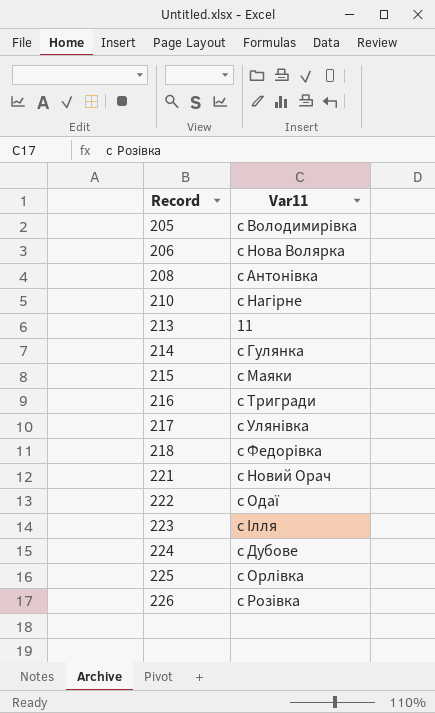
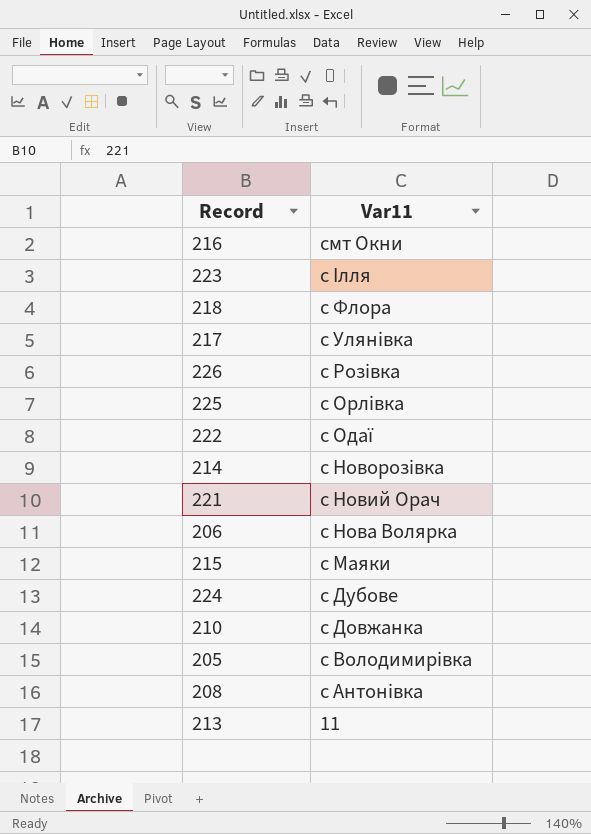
row order: Record ascending -> Var11 descending
216 | Var11: с Тригради -> смт Окни
218 | Var11: с Федорівка -> с Флора
214 | Var11: с Гулянка -> с Новорозівка
210 | Var11: с Нагірне -> с Довжанка

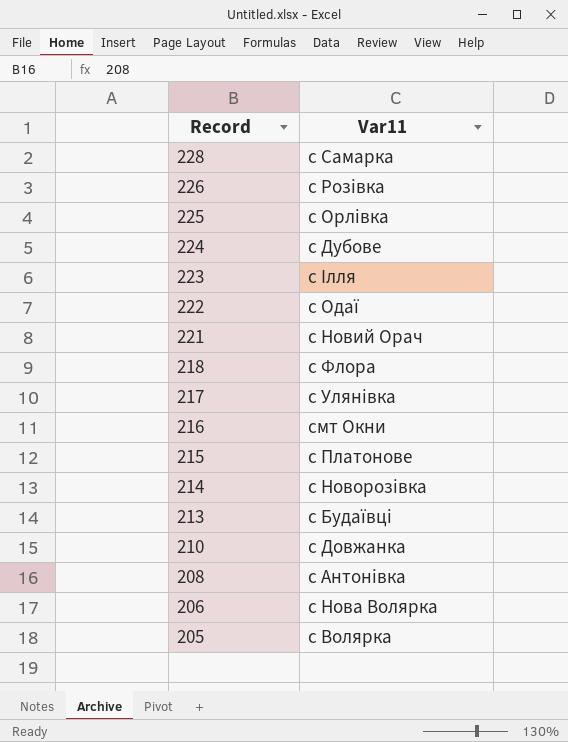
row order: Var11 descending -> Record descending
row 228: none -> с Самарка
215 | Var11: с Маяки -> с Платонове
213 | Var11: 11 -> с Будаївці
205 | Var11: с Володимирівка -> с Волярка

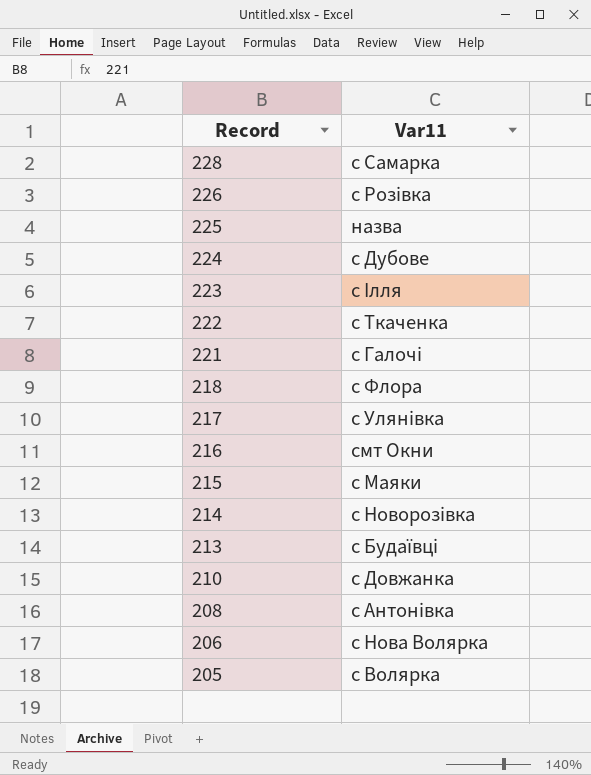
225 | Var11: с Орлівка -> назва
222 | Var11: с Одаї -> с Ткаченка
221 | Var11: с Новий Орач -> с Галочі
215 | Var11: с Платонове -> с Маяки

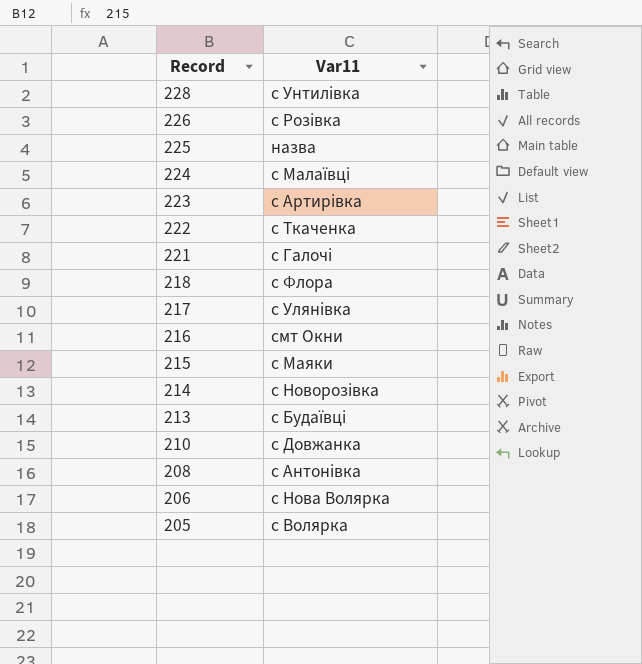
228 | Var11: с Самарка -> с Унтилівка
224 | Var11: с Дубове -> с Малаївці
223 | Var11: с Ілля -> с Артирівка

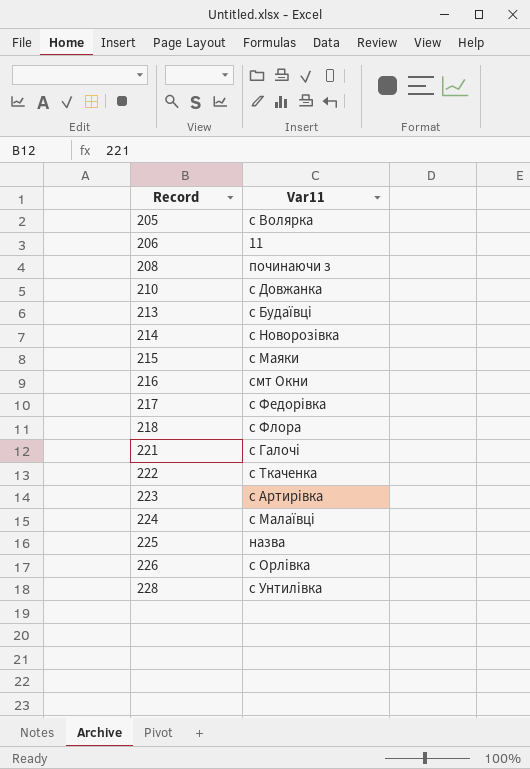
row order: Record descending -> Record ascending
206 | Var11: с Нова Волярка -> 11
208 | Var11: с Антонівка -> починаючи з
217 | Var11: с Улянівка -> с Федорівка
226 | Var11: с Розівка -> с Орлівка

